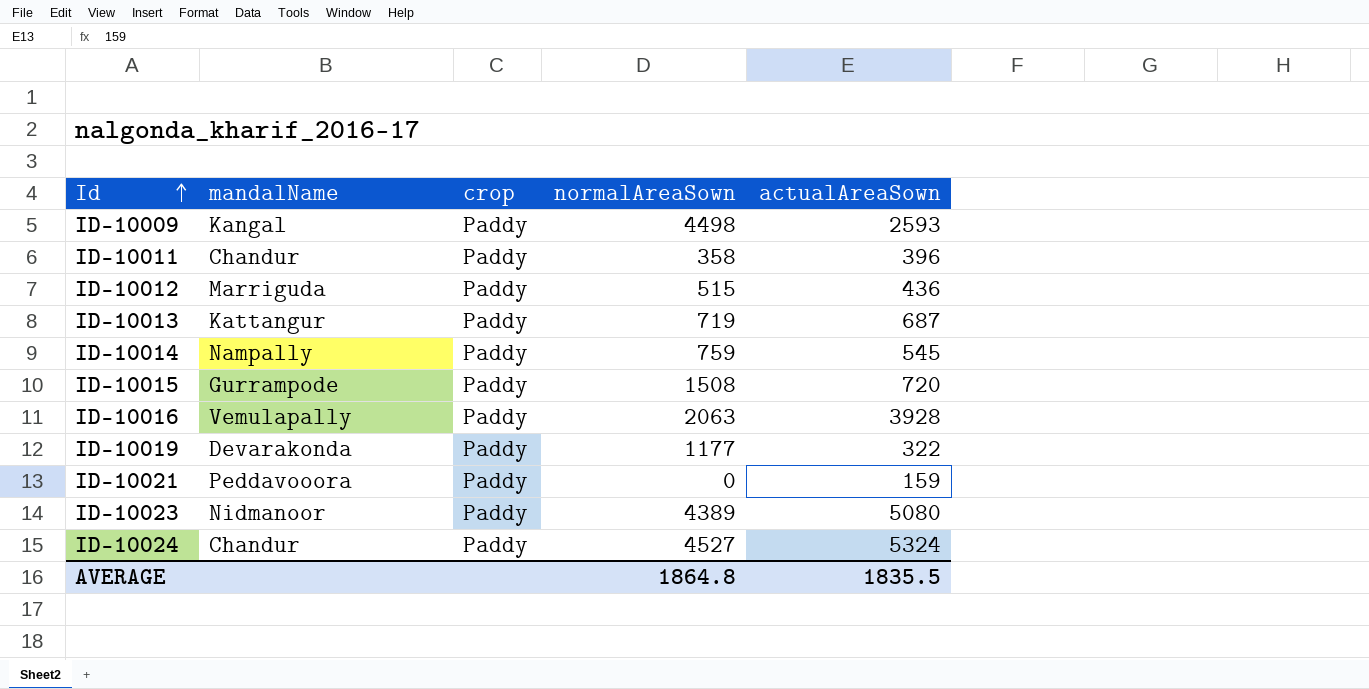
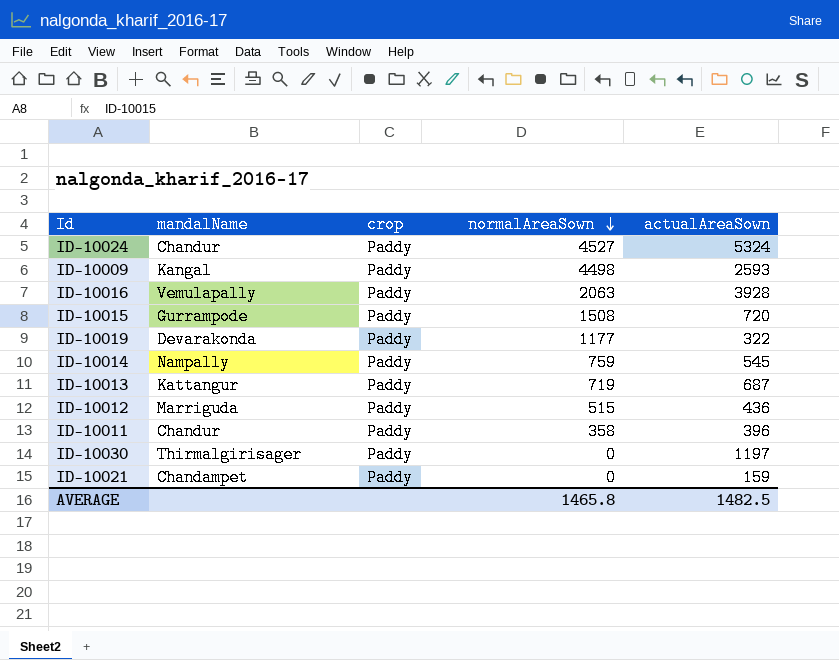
row order: Id ascending -> normalAreaSown descending
row ID-10023: Nidmanoor | Paddy | 4389 | 5080 -> none
row ID-10030: none -> Thirmalgirisager | Paddy | 0 | 1197
ID-10021 | mandalName: Peddavooora -> Chandampet
AVERAGE | normalAreaSown: 1864.8 -> 1465.8
AVERAGE | actualAreaSown: 1835.5 -> 1482.5

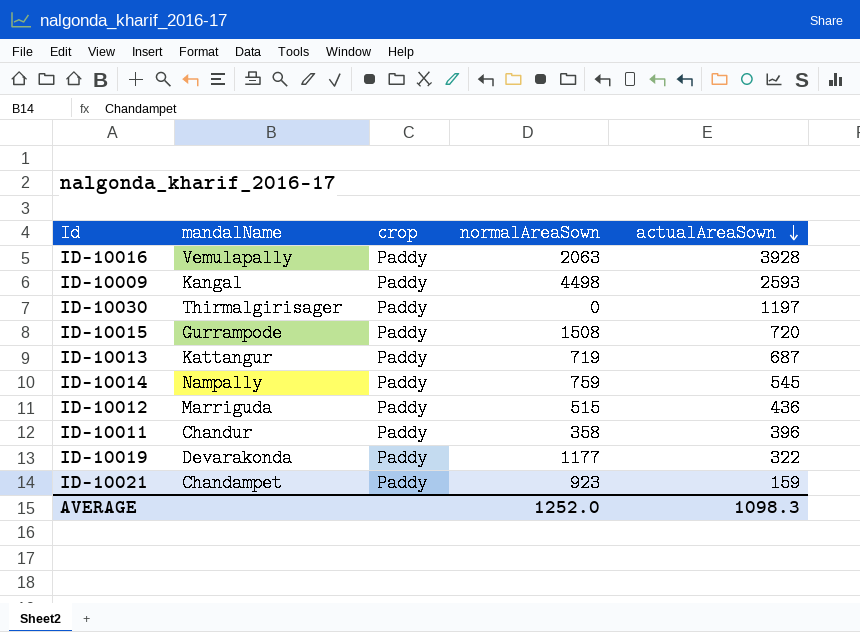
row order: normalAreaSown descending -> actualAreaSown descending
row ID-10024: Chandur | Paddy | 4527 | 5324 -> none
ID-10021 | normalAreaSown: 0 -> 923
AVERAGE | normalAreaSown: 1465.8 -> 1252.0
AVERAGE | actualAreaSown: 1482.5 -> 1098.3

